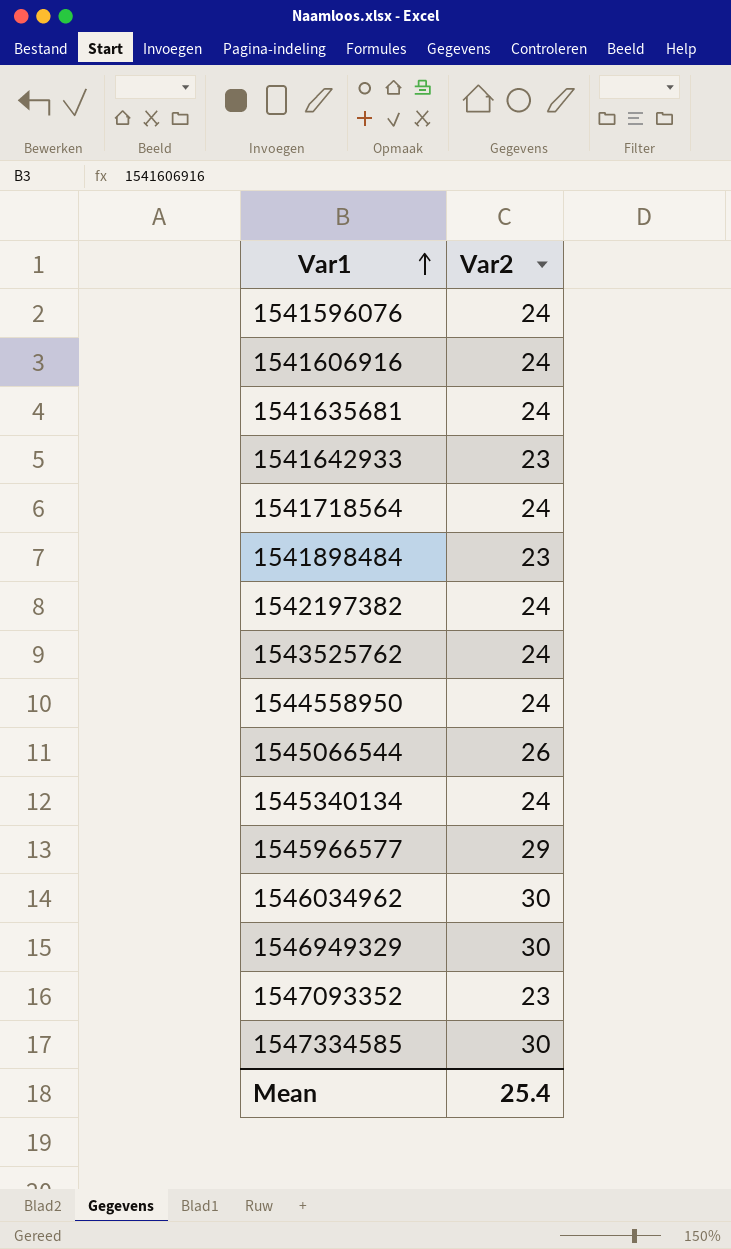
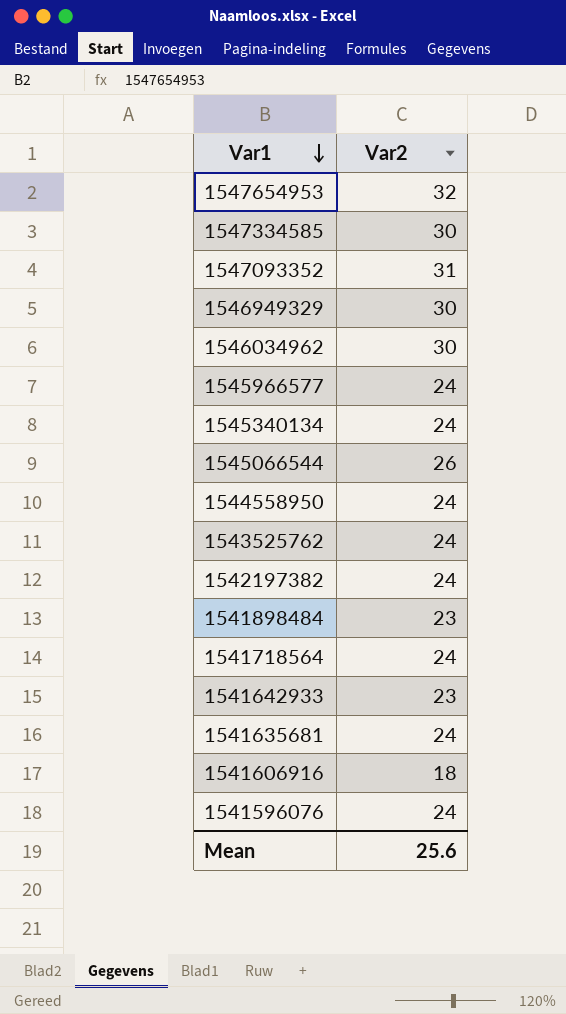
row order: Var1 ascending -> Var1 descending
row 1547654953: none -> 32
1547093352 | Var2: 23 -> 31
1545966577 | Var2: 29 -> 24
1541606916 | Var2: 24 -> 18
Mean | Var2: 25.4 -> 25.6

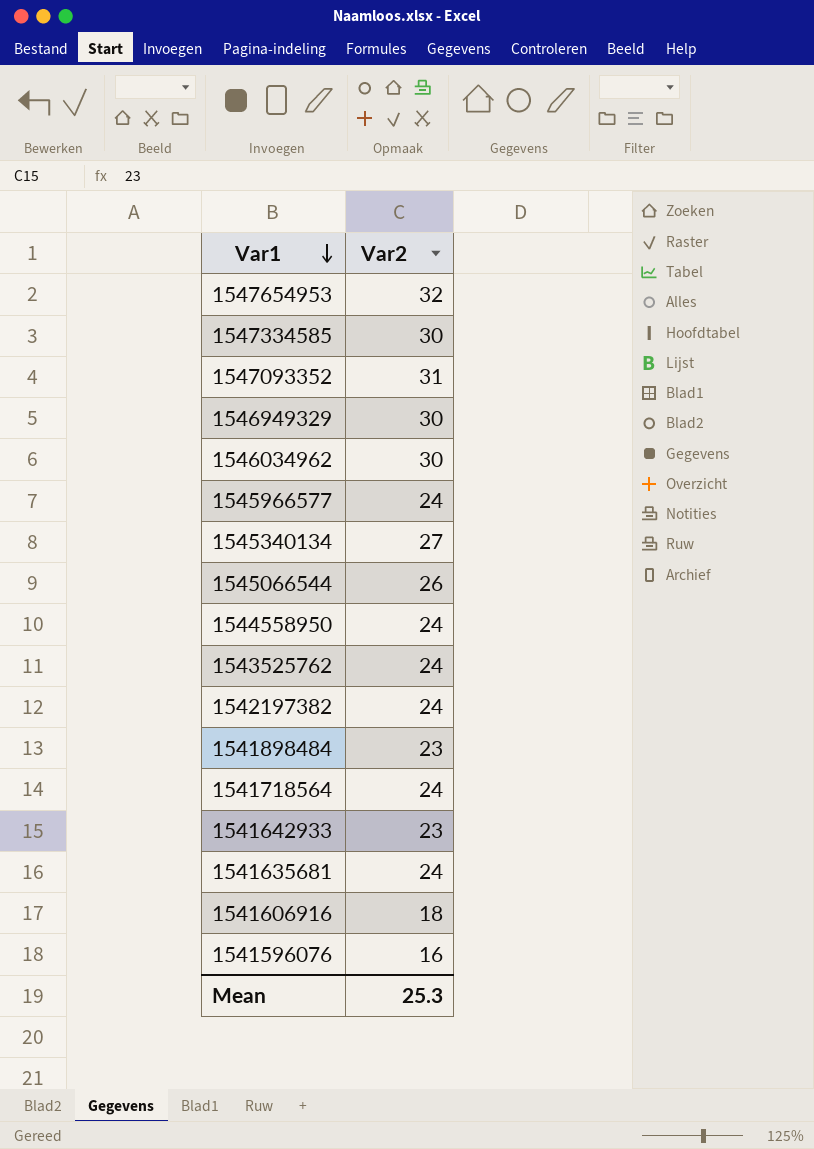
1545340134 | Var2: 24 -> 27
1541596076 | Var2: 24 -> 16
Mean | Var2: 25.6 -> 25.3

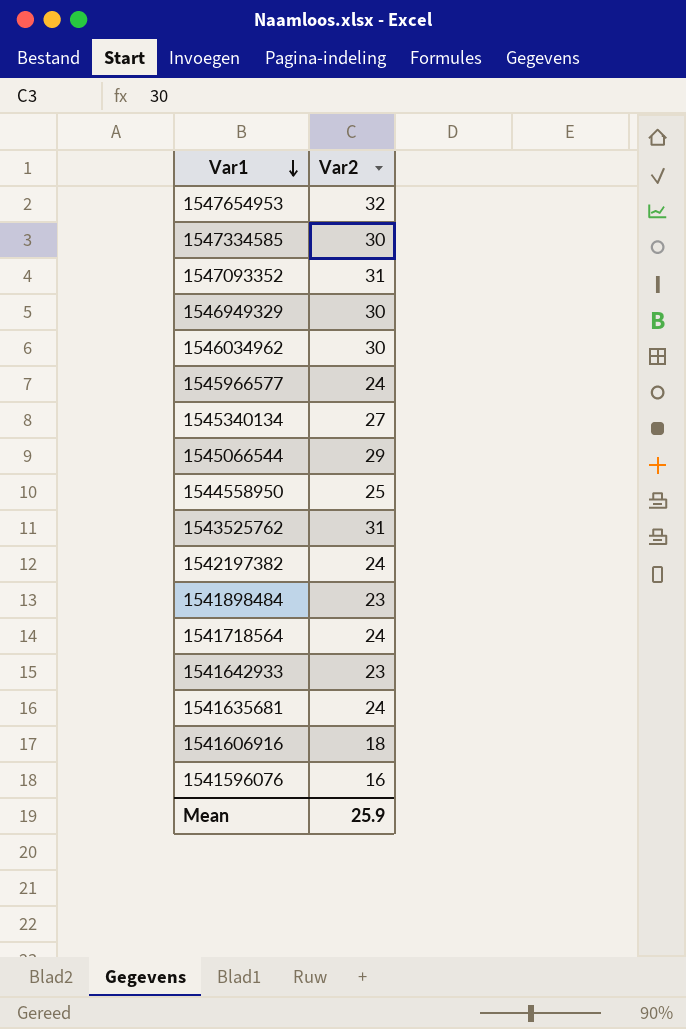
1545066544 | Var2: 26 -> 29
1544558950 | Var2: 24 -> 25
1543525762 | Var2: 24 -> 31
Mean | Var2: 25.3 -> 25.9

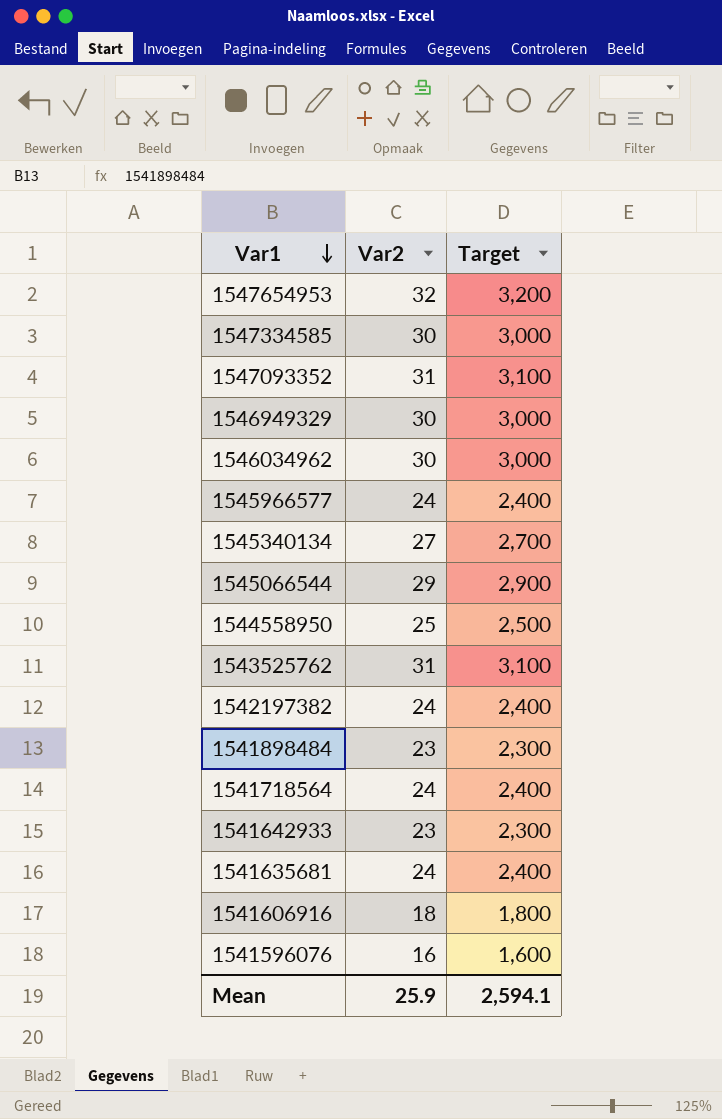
column Target | formula: none -> [Var2] * 100

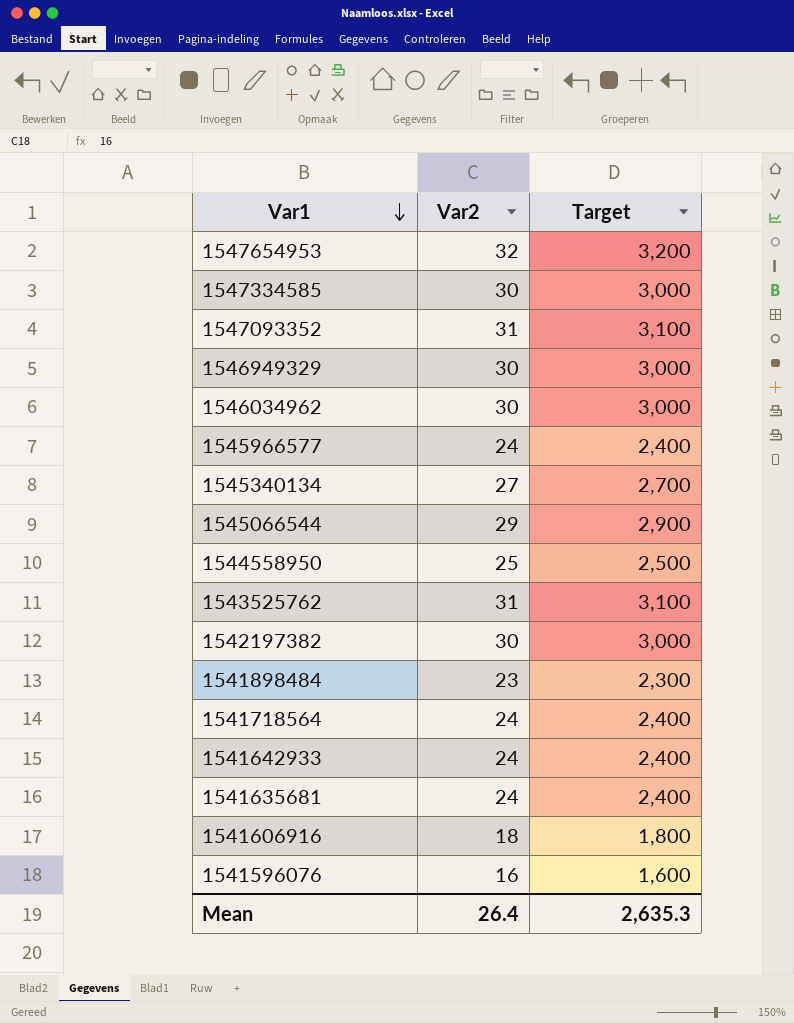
1542197382 | Var2: 24 -> 30
1542197382 | Target: 2,400 -> 3,000
1541642933 | Var2: 23 -> 24
1541642933 | Target: 2,300 -> 2,400
Mean | Var2: 25.9 -> 26.4
Mean | Target: 2,594.1 -> 2,635.3

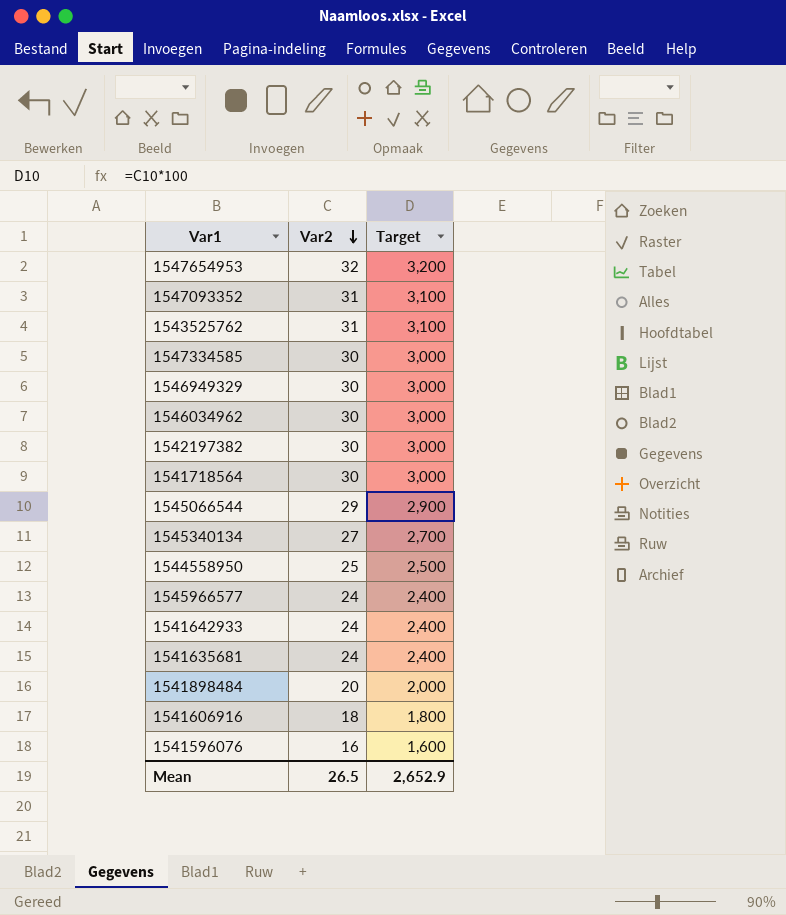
row order: Var1 descending -> Var2 descending
1541718564 | Var2: 24 -> 30
1541718564 | Target: 2,400 -> 3,000
1541898484 | Var2: 23 -> 20
1541898484 | Target: 2,300 -> 2,000
Mean | Var2: 26.4 -> 26.5
Mean | Target: 2,635.3 -> 2,652.9

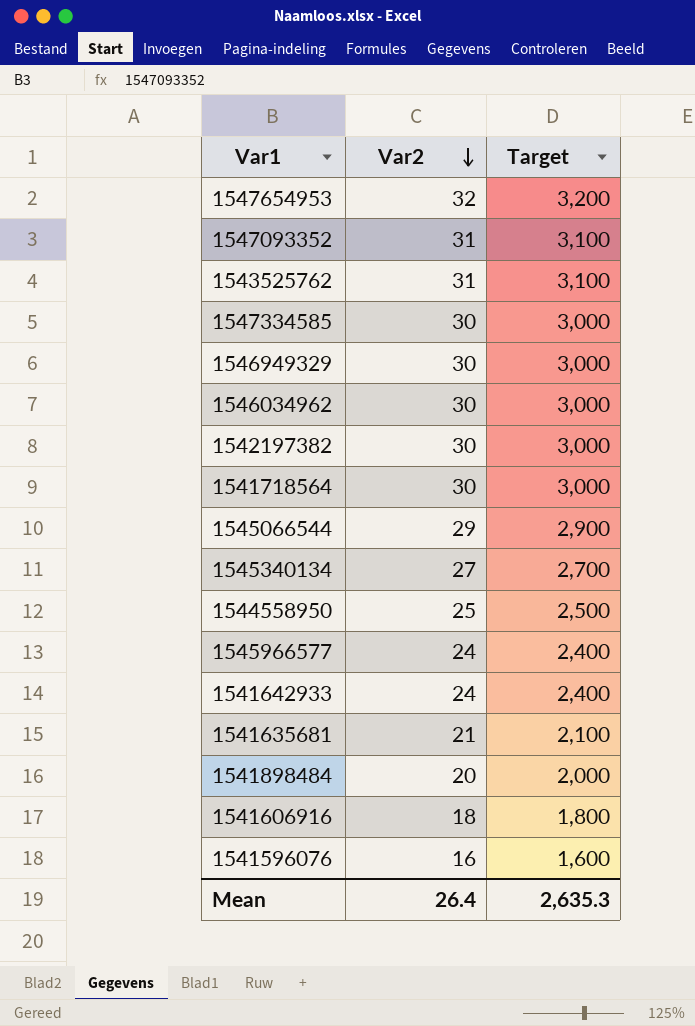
1541635681 | Var2: 24 -> 21
1541635681 | Target: 2,400 -> 2,100
Mean | Var2: 26.5 -> 26.4
Mean | Target: 2,652.9 -> 2,635.3

